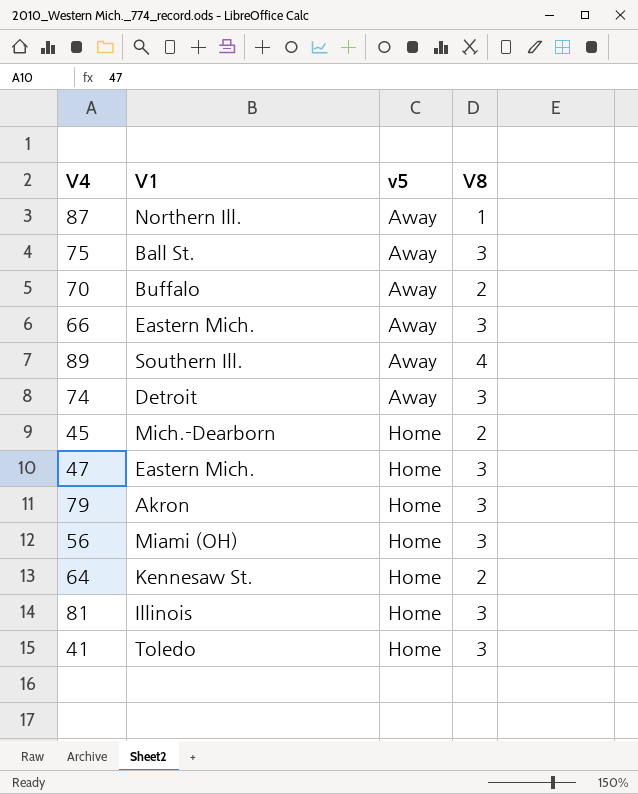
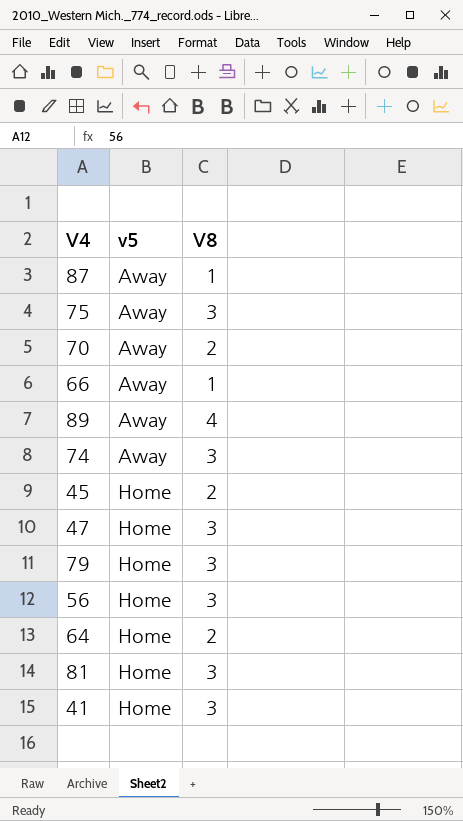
column V1 | position: 2 -> none
66 | V8: 3 -> 1

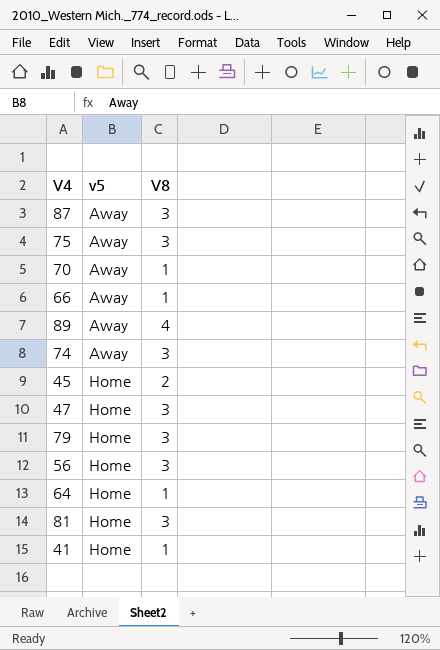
87 | V8: 1 -> 3
70 | V8: 2 -> 1
64 | V8: 2 -> 1
41 | V8: 3 -> 1

